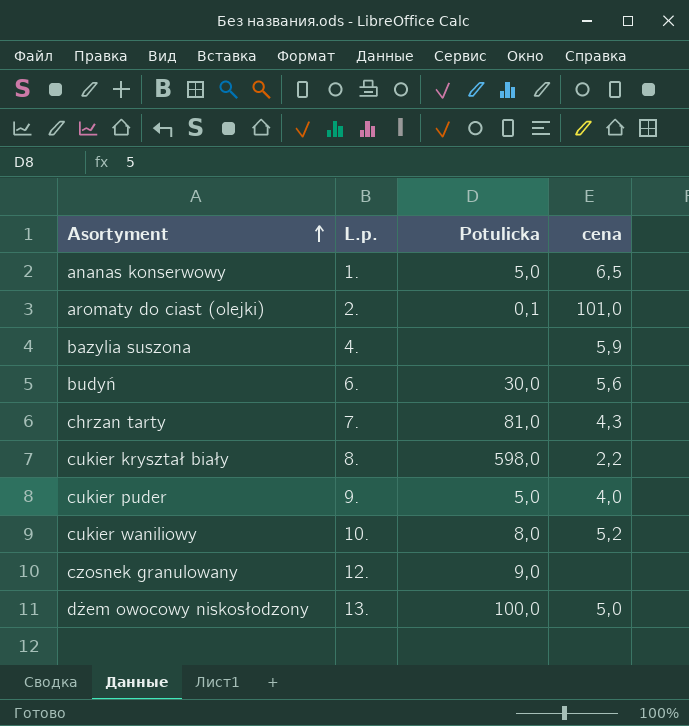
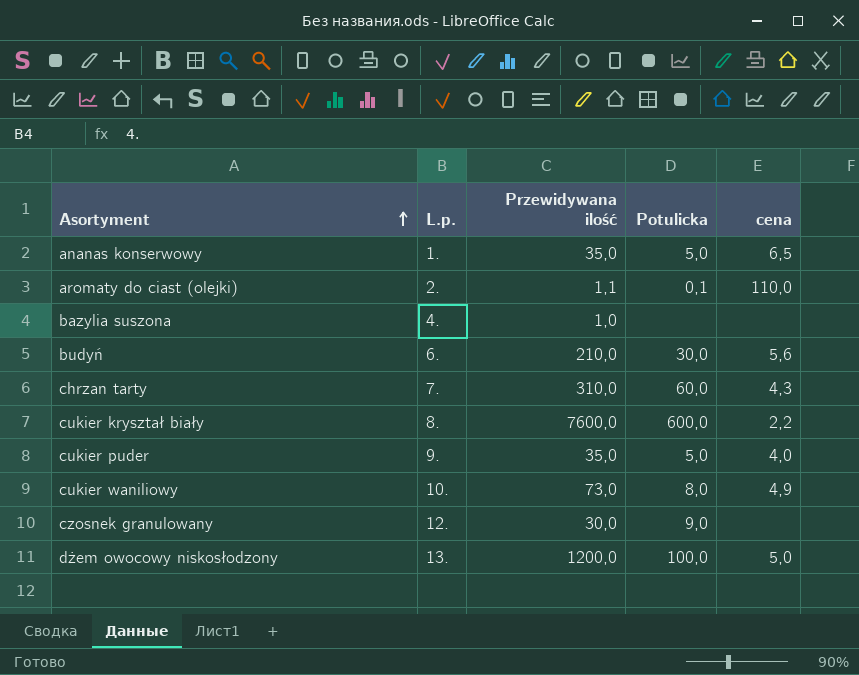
column Przewidywana ilość | position: none -> 3
aromaty do ciast (olejki) | cena: 101,0 -> 110,0
bazylia suszona | cena: 5,9 -> none
chrzan tarty | Potulicka: 81,0 -> 60,0
cukier kryształ biały | Potulicka: 598,0 -> 600,0
cukier waniliowy | cena: 5,2 -> 4,9

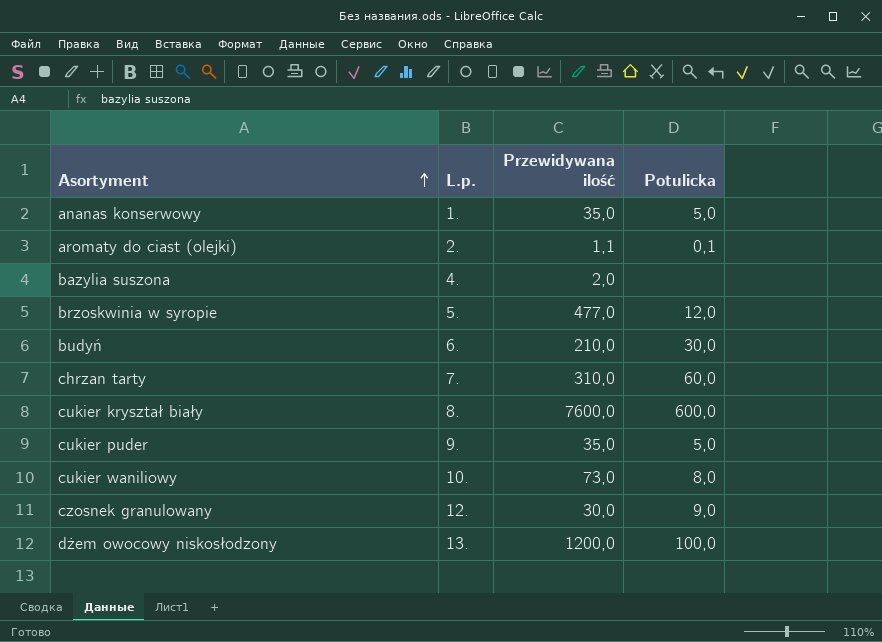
column cena | position: 5 -> none
bazylia suszona | Przewidywana ilość: 1,0 -> 2,0
row brzoskwinia w syropie: none -> 5. | 477,0 | 12,0

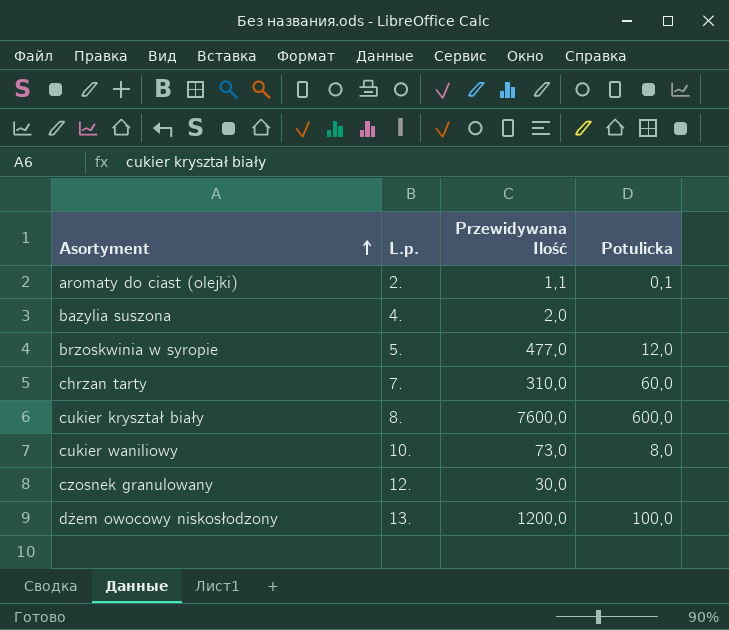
column name: Przewidywana ilość -> Przewidywana Ilość
row ananas konserwowy: 1. | 35,0 | 5,0 -> none
row budyń: 6. | 210,0 | 30,0 -> none
row cukier puder: 9. | 35,0 | 5,0 -> none
czosnek granulowany | Potulicka: 9,0 -> none

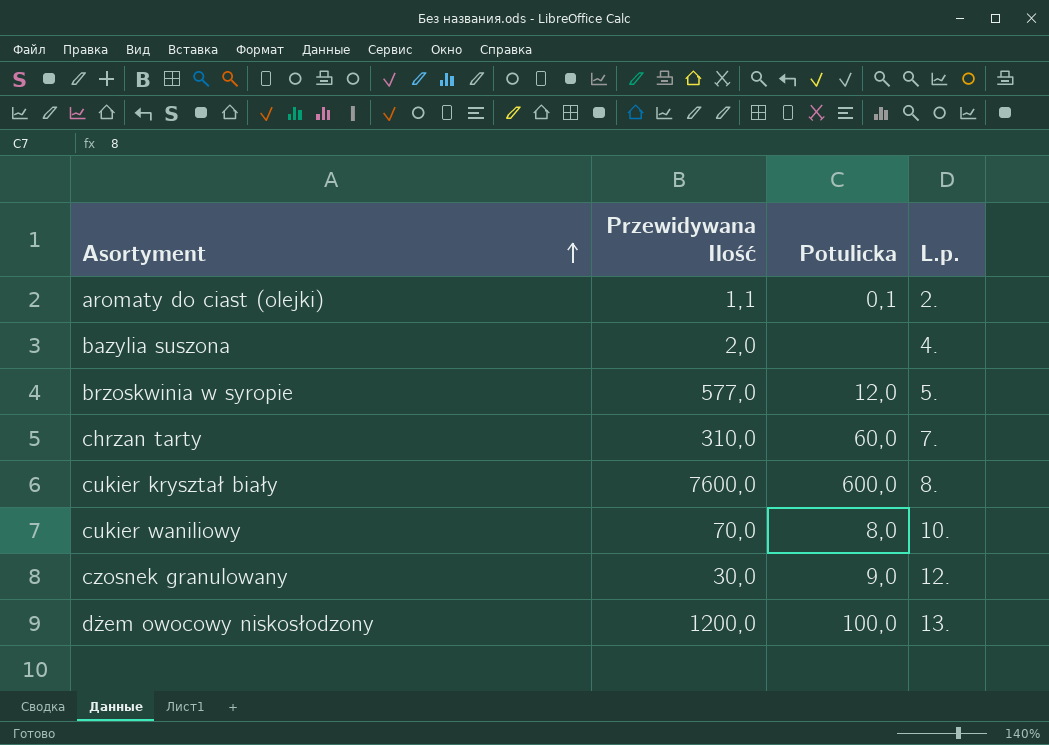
column L.p. | position: 2 -> 4
brzoskwinia w syropie | Przewidywana Ilość: 477,0 -> 577,0
cukier waniliowy | Przewidywana Ilość: 73,0 -> 70,0
czosnek granulowany | Potulicka: none -> 9,0

